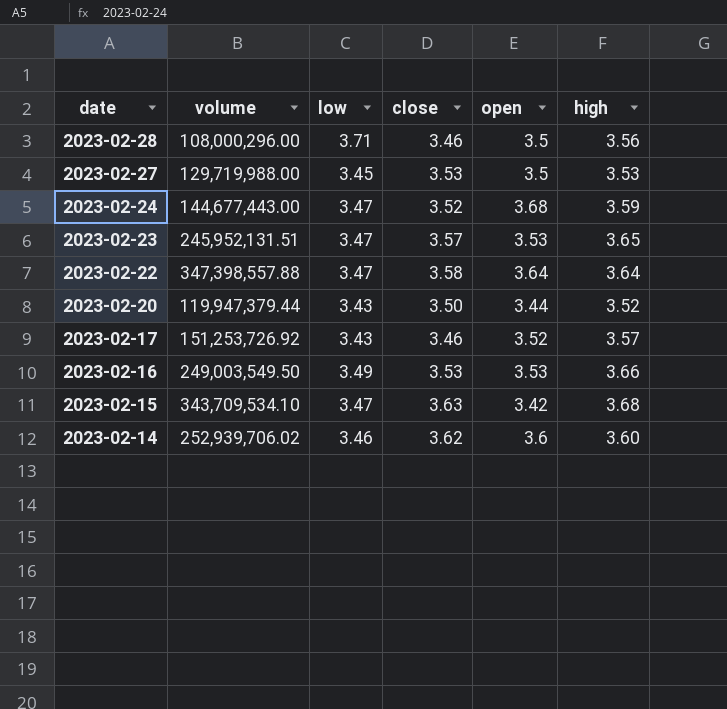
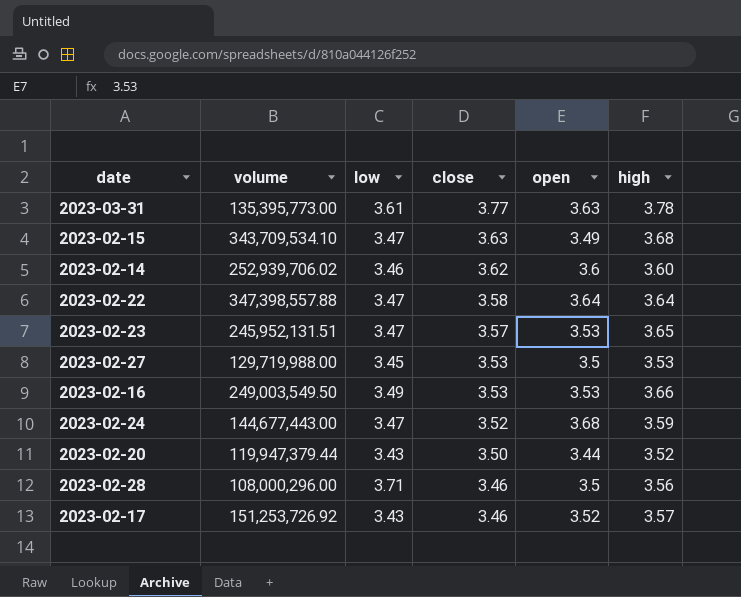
row order: date descending -> close descending
row 2023-03-31: none -> 135,395,773.00 | 3.61 | 3.77 | 3.63 | 3.78
2023-02-15 | open: 3.42 -> 3.49

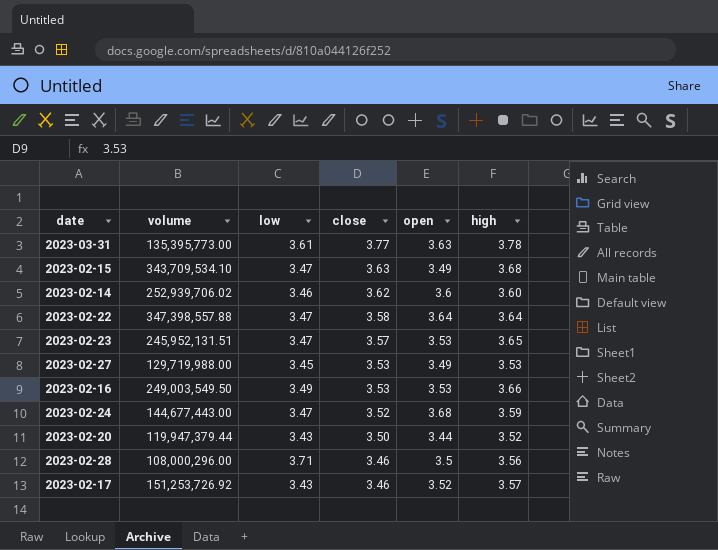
2023-02-27 | open: 3.5 -> 3.49

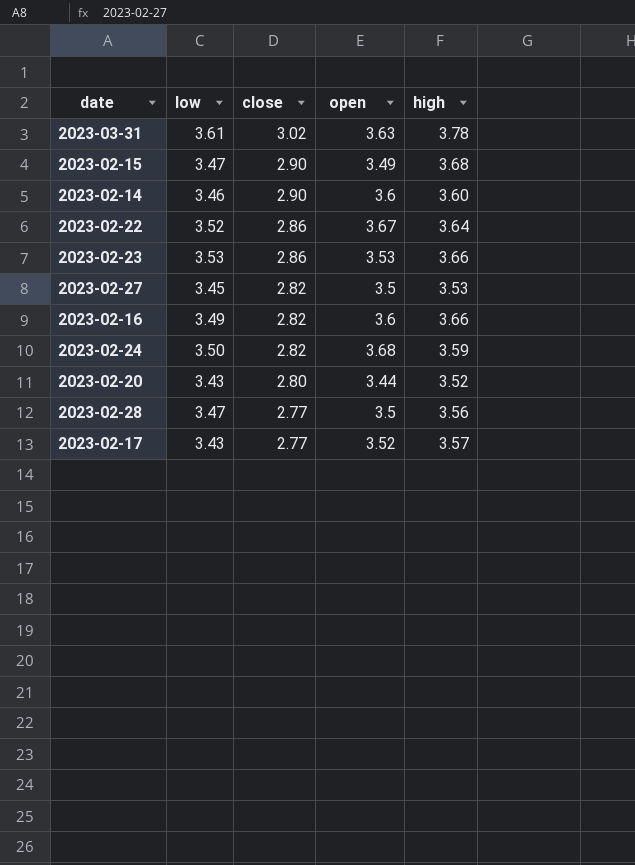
column volume | position: 2 -> none
2023-03-31 | close: 3.77 -> 3.02
2023-02-15 | close: 3.63 -> 2.90
2023-02-14 | close: 3.62 -> 2.90
2023-02-22 | low: 3.47 -> 3.52
2023-02-22 | close: 3.58 -> 2.86
2023-02-22 | open: 3.64 -> 3.67
2023-02-23 | low: 3.47 -> 3.53
2023-02-23 | close: 3.57 -> 2.86
2023-02-23 | high: 3.65 -> 3.66
2023-02-27 | close: 3.53 -> 2.82
2023-02-27 | open: 3.49 -> 3.5
2023-02-16 | close: 3.53 -> 2.82
2023-02-16 | open: 3.53 -> 3.6
2023-02-24 | low: 3.47 -> 3.50
2023-02-24 | close: 3.52 -> 2.82
2023-02-20 | close: 3.50 -> 2.80
2023-02-28 | low: 3.71 -> 3.47
2023-02-28 | close: 3.46 -> 2.77
2023-02-17 | close: 3.46 -> 2.77

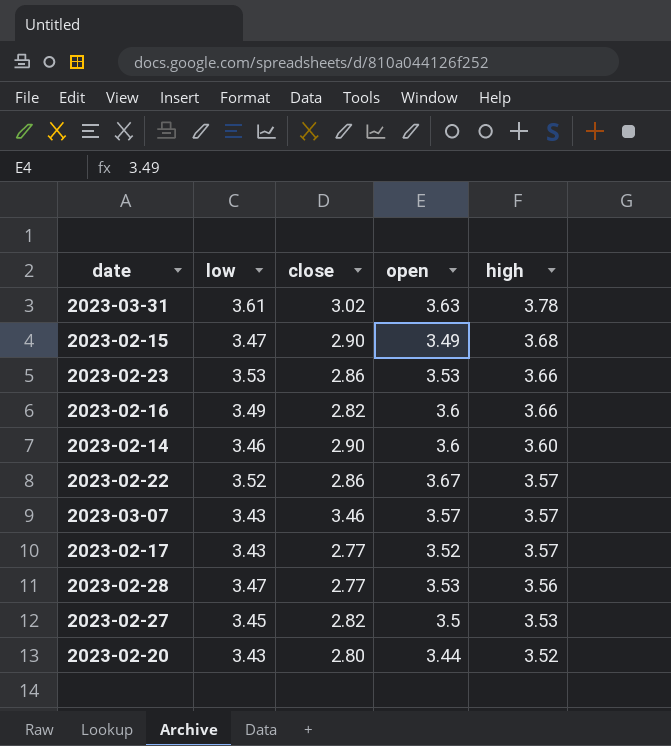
row order: close descending -> high descending
row 2023-02-24: 3.50 | 2.82 | 3.68 | 3.59 -> none
2023-02-22 | high: 3.64 -> 3.57
row 2023-03-07: none -> 3.43 | 3.46 | 3.57 | 3.57
2023-02-28 | open: 3.5 -> 3.53

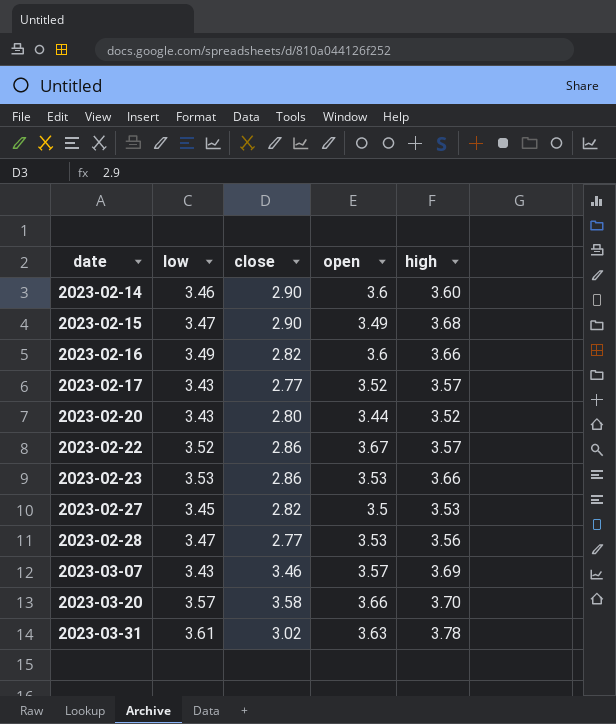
row order: high descending -> date ascending
2023-03-07 | high: 3.57 -> 3.69
row 2023-03-20: none -> 3.57 | 3.58 | 3.66 | 3.70

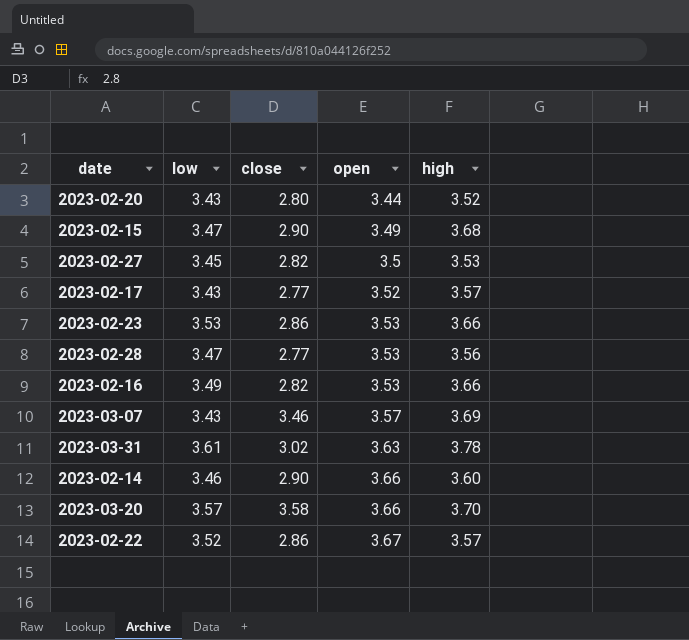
row order: date ascending -> open ascending
2023-02-16 | open: 3.6 -> 3.53
2023-02-14 | open: 3.6 -> 3.66

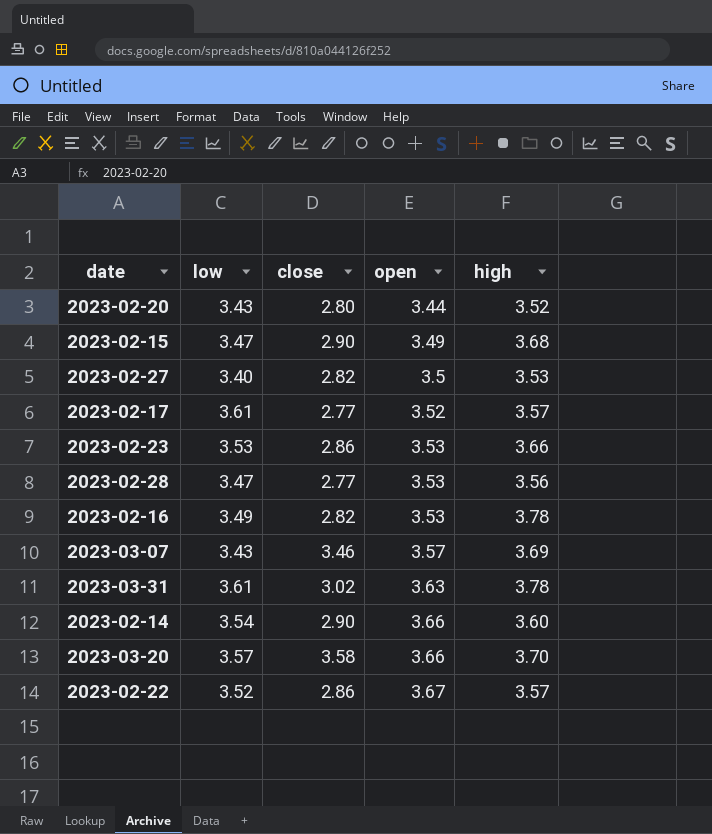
2023-02-27 | low: 3.45 -> 3.40
2023-02-17 | low: 3.43 -> 3.61
2023-02-16 | high: 3.66 -> 3.78
2023-02-14 | low: 3.46 -> 3.54

